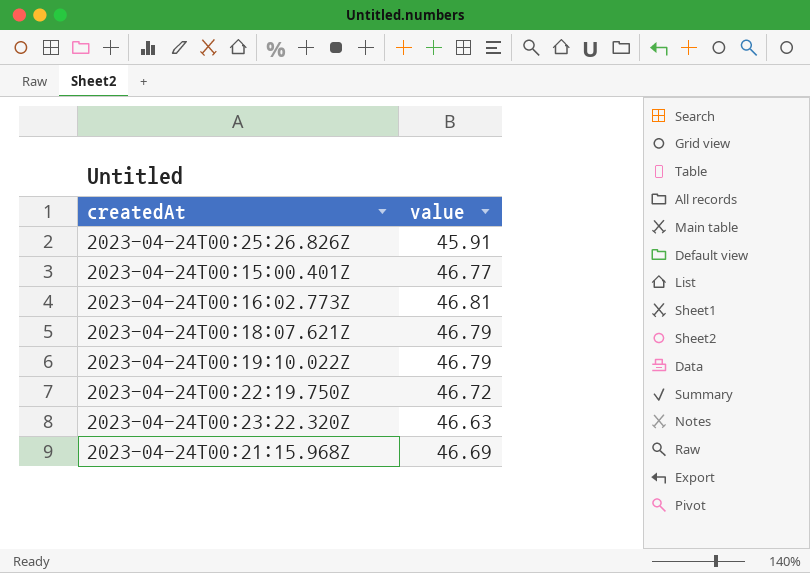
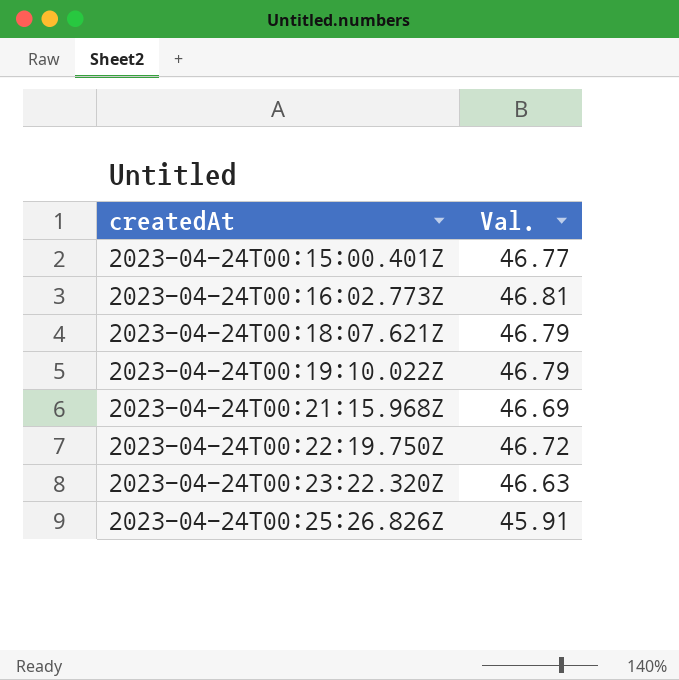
row order: none -> createdAt ascending
column name: value -> Val.

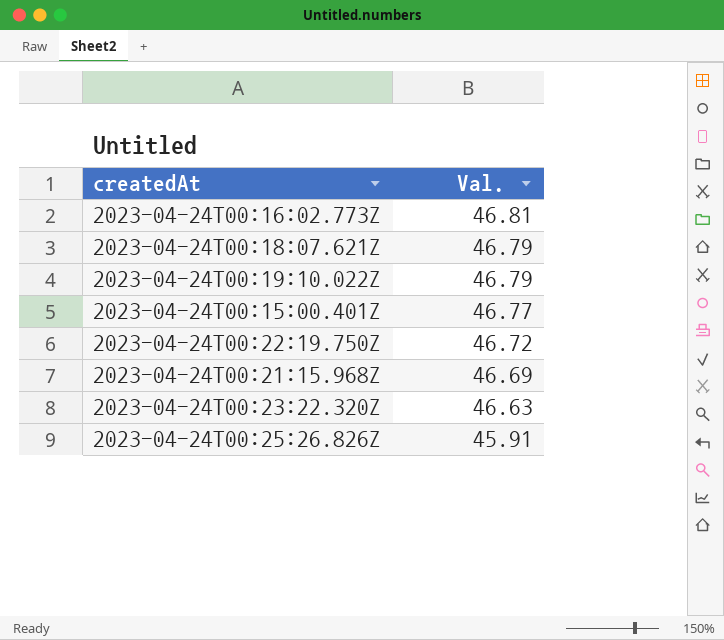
row order: createdAt ascending -> Val. descending

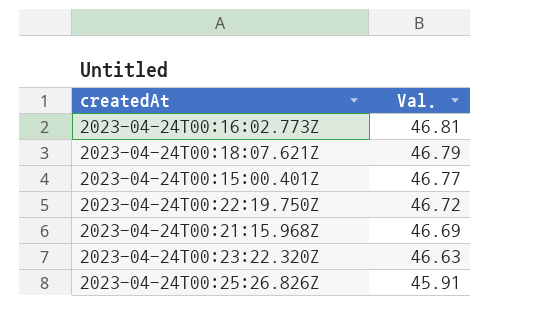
row 2023-04-24T00:19:10.022Z: 46.79 -> none

